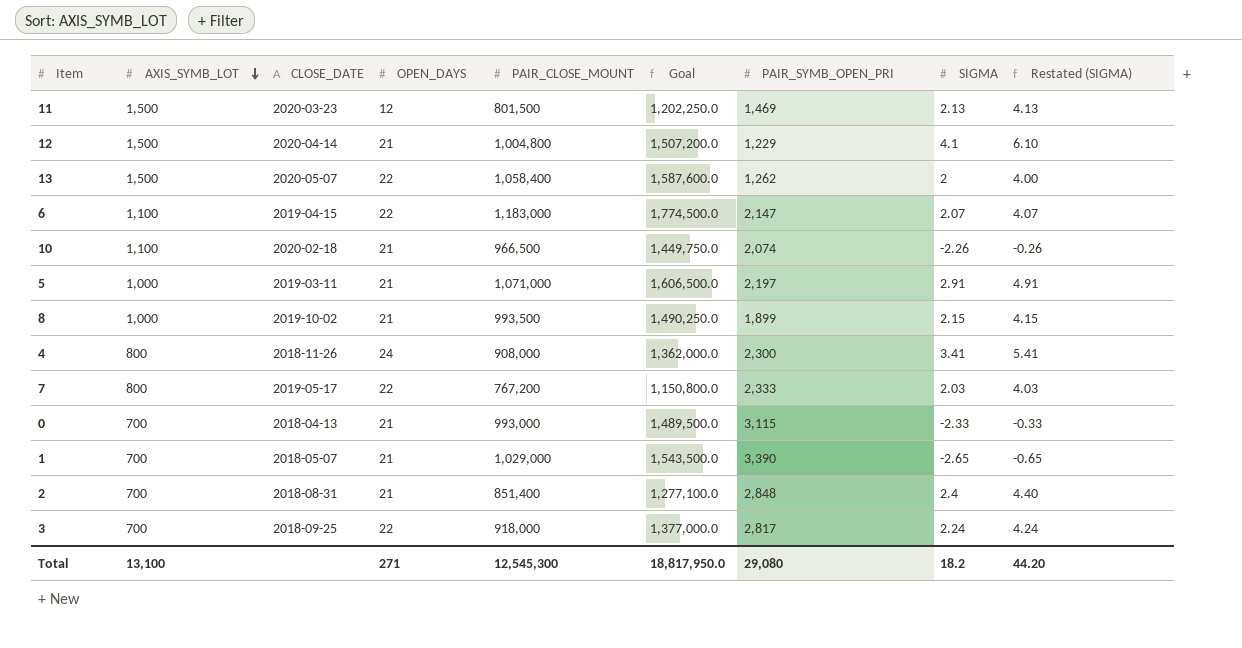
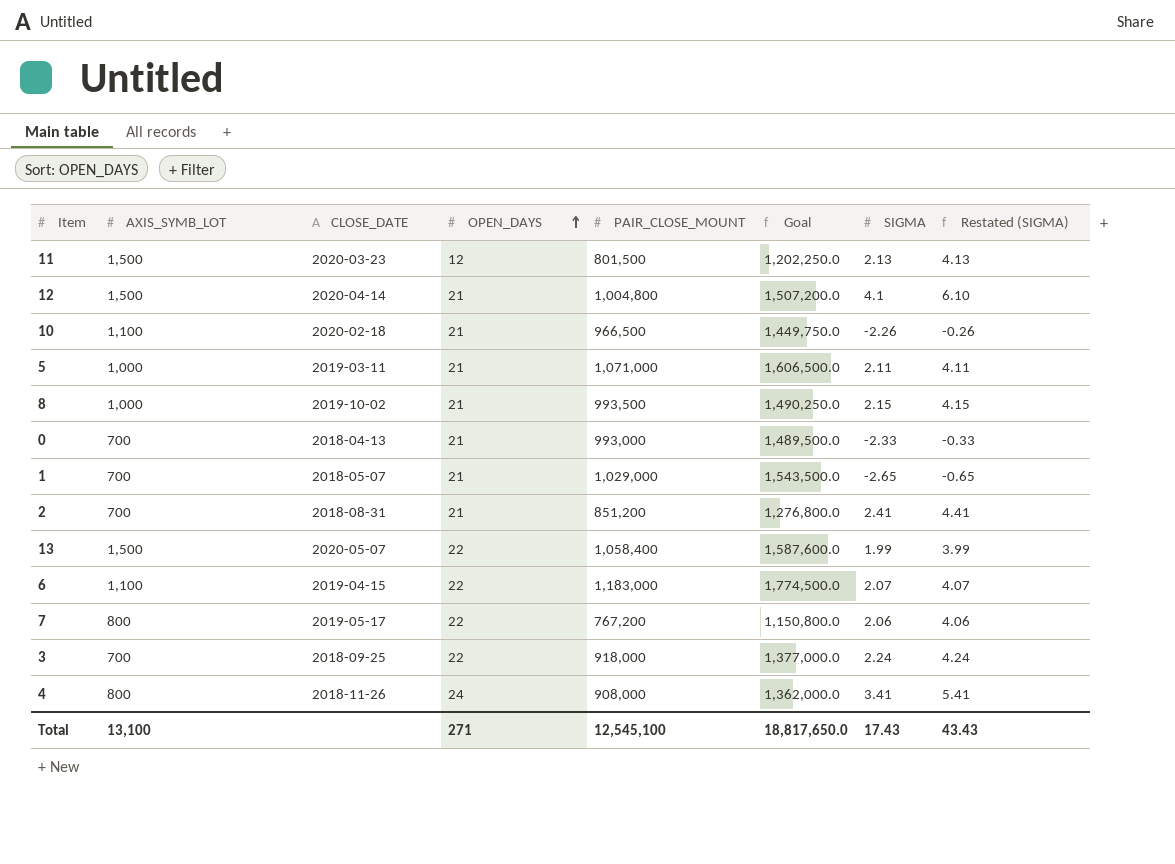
row order: AXIS_SYMB_LOT descending -> OPEN_DAYS ascending
column PAIR_SYMB_OPEN_PRI | position: 7 -> none
5 | SIGMA: 2.91 -> 2.11
5 | Restated (SIGMA): 4.91 -> 4.11
2 | PAIR_CLOSE_MOUNT: 851,400 -> 851,200
2 | Goal: 1,277,100.0 -> 1,276,800.0
2 | SIGMA: 2.4 -> 2.41
2 | Restated (SIGMA): 4.40 -> 4.41
13 | SIGMA: 2 -> 1.99
13 | Restated (SIGMA): 4.00 -> 3.99
7 | SIGMA: 2.03 -> 2.06
7 | Restated (SIGMA): 4.03 -> 4.06
Total | PAIR_CLOSE_MOUNT: 12,545,300 -> 12,545,100
Total | Goal: 18,817,950.0 -> 18,817,650.0
Total | SIGMA: 18.2 -> 17.43
Total | Restated (SIGMA): 44.20 -> 43.43

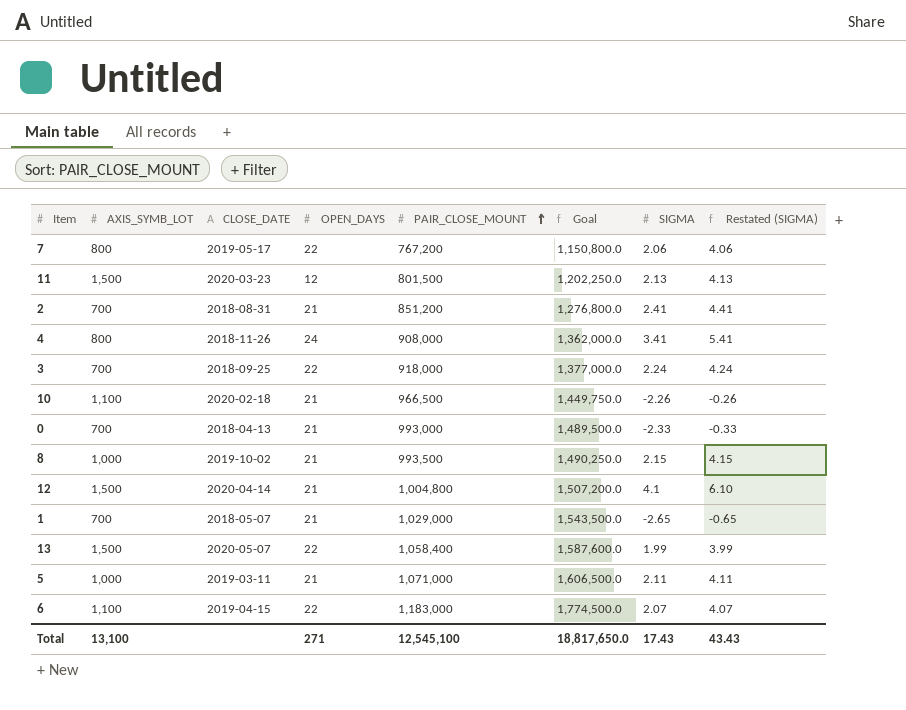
row order: OPEN_DAYS ascending -> PAIR_CLOSE_MOUNT ascending

